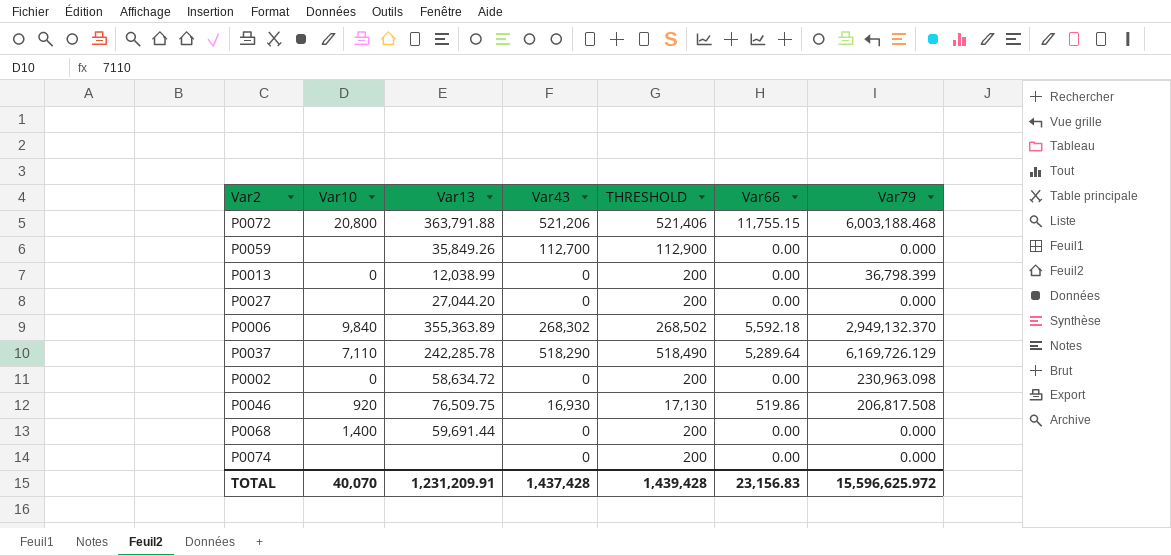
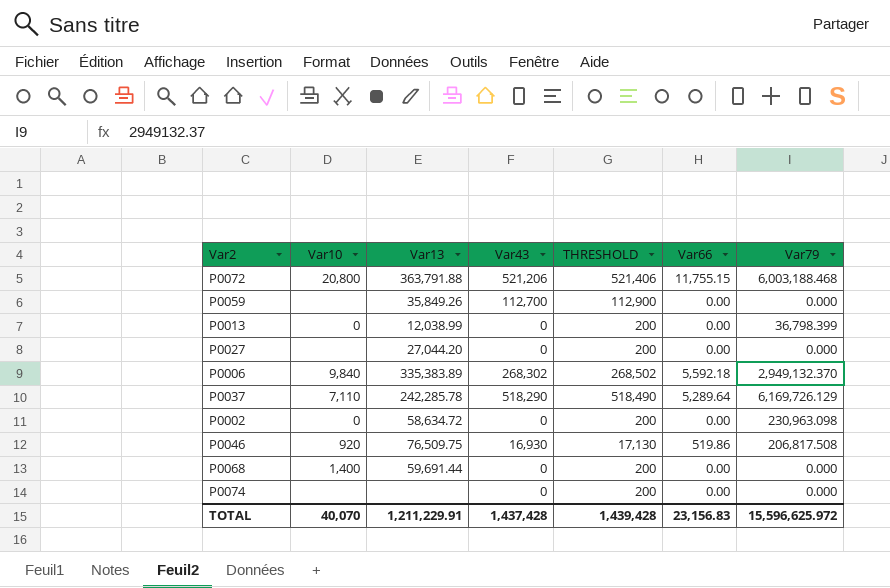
P0006 | Var13: 355,363.89 -> 335,383.89
TOTAL | Var13: 1,231,209.91 -> 1,211,229.91

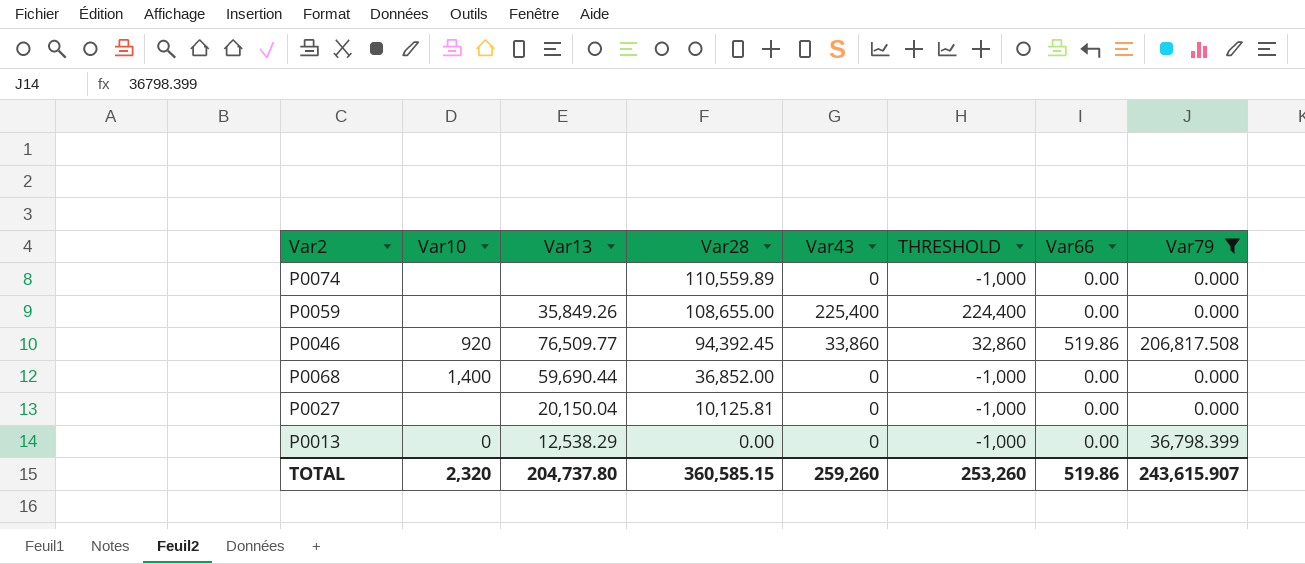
filter: none -> Var79 <= 206,817.508
row order: none -> Var28 descending
column Var28 | position: none -> 4
column THRESHOLD | formula: [Var43] + 200 -> [Var43] - 1000
P0059 | Var43: 112,700 -> 225,400
P0046 | Var13: 76,509.75 -> 76,509.77
P0046 | Var43: 16,930 -> 33,860
P0068 | Var13: 59,691.44 -> 59,690.44
P0027 | Var13: 27,044.20 -> 20,150.04
P0013 | Var13: 12,038.99 -> 12,538.29
TOTAL | Var10: 40,070 -> 2,320
TOTAL | Var13: 1,211,229.91 -> 204,737.80
TOTAL | Var43: 1,437,428 -> 259,260
TOTAL | THRESHOLD: 1,439,428 -> 253,260
TOTAL | Var66: 23,156.83 -> 519.86
TOTAL | Var79: 15,596,625.972 -> 243,615.907

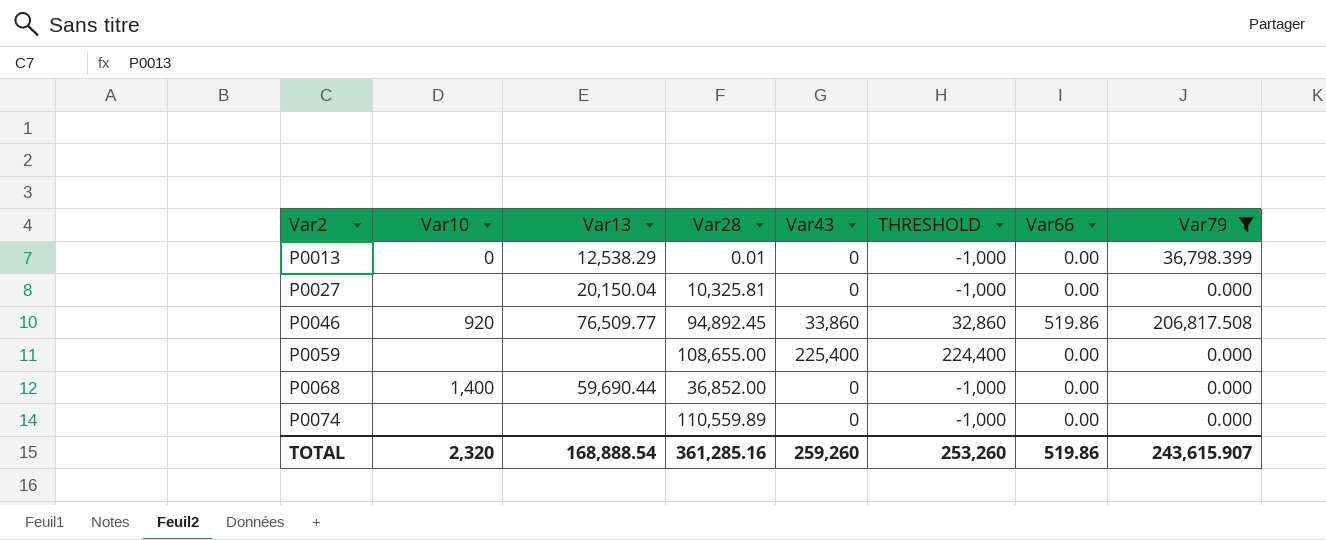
row order: Var28 descending -> Var2 ascending
P0013 | Var28: 0.00 -> 0.01
P0027 | Var28: 10,125.81 -> 10,325.81
P0046 | Var28: 94,392.45 -> 94,892.45
P0059 | Var13: 35,849.26 -> none
TOTAL | Var13: 204,737.80 -> 168,888.54
TOTAL | Var28: 360,585.15 -> 361,285.16

